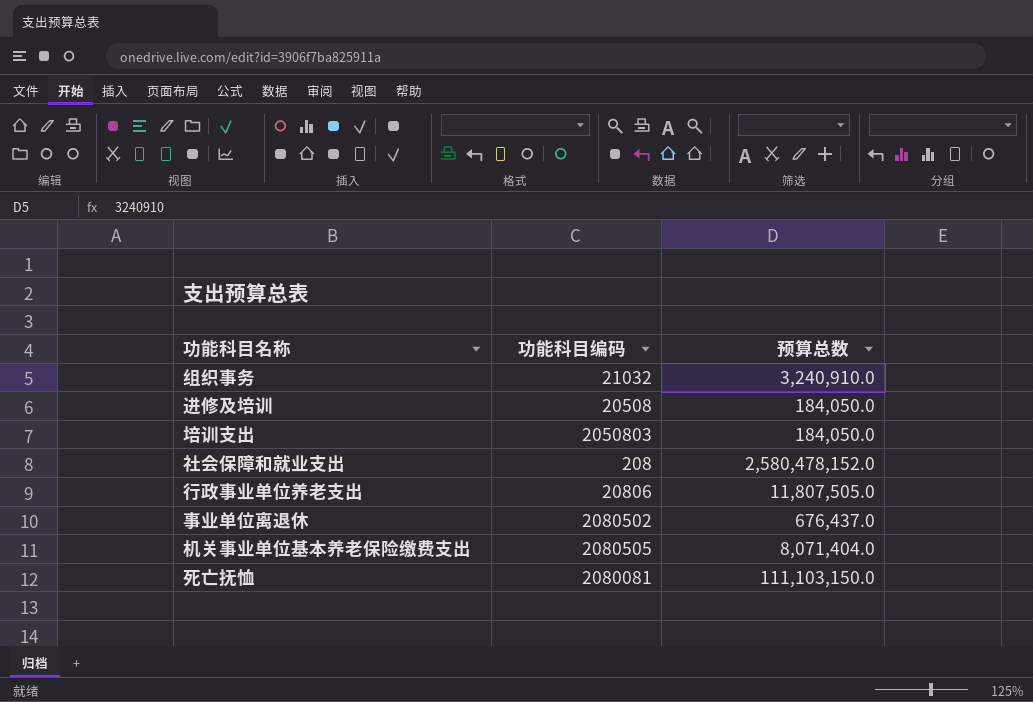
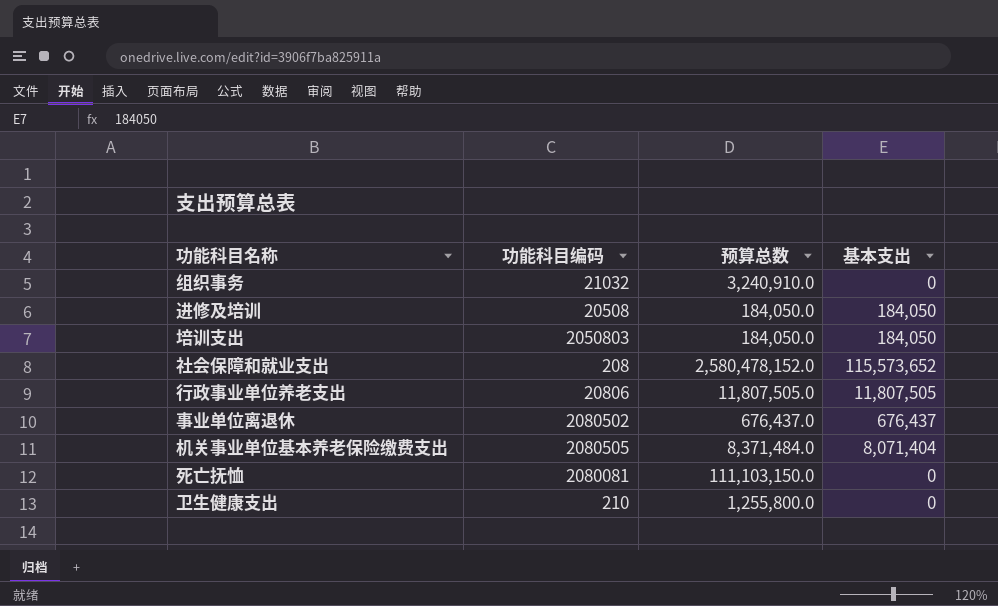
column 基本支出 | position: none -> 4
机关事业单位基本养老保险缴费支出 | 预算总数: 8,071,404.0 -> 8,371,484.0
row 卫生健康支出: none -> 210 | 1,255,800.0 | 0

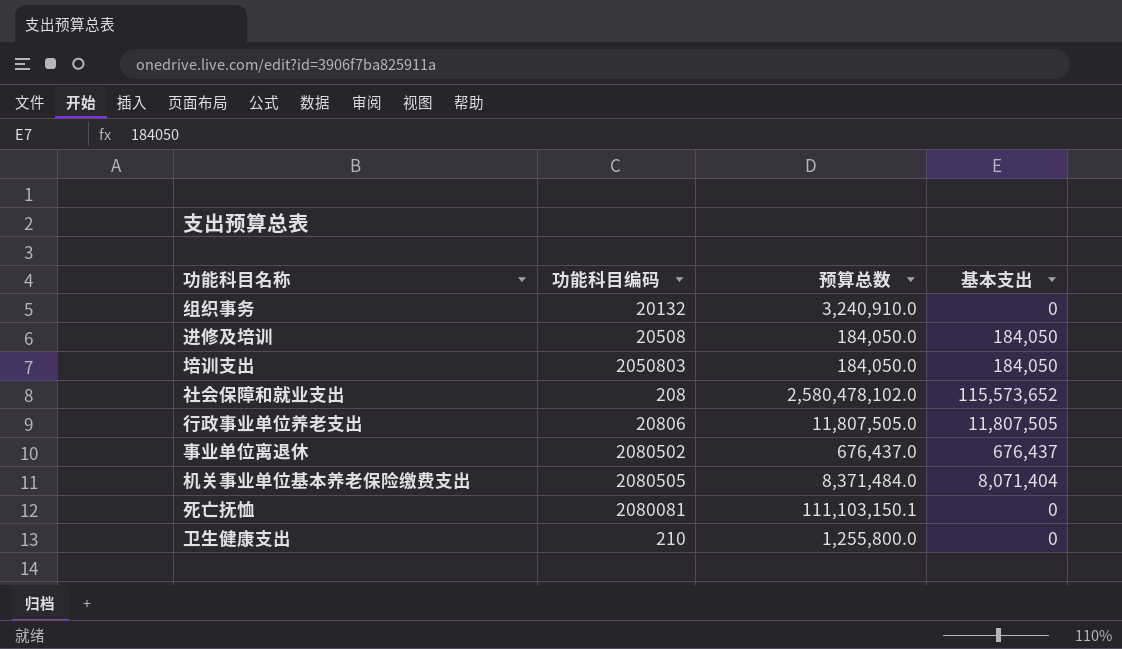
组织事务 | 功能科目编码: 21032 -> 20132
社会保障和就业支出 | 预算总数: 2,580,478,152.0 -> 2,580,478,102.0
死亡抚恤 | 预算总数: 111,103,150.0 -> 111,103,150.1

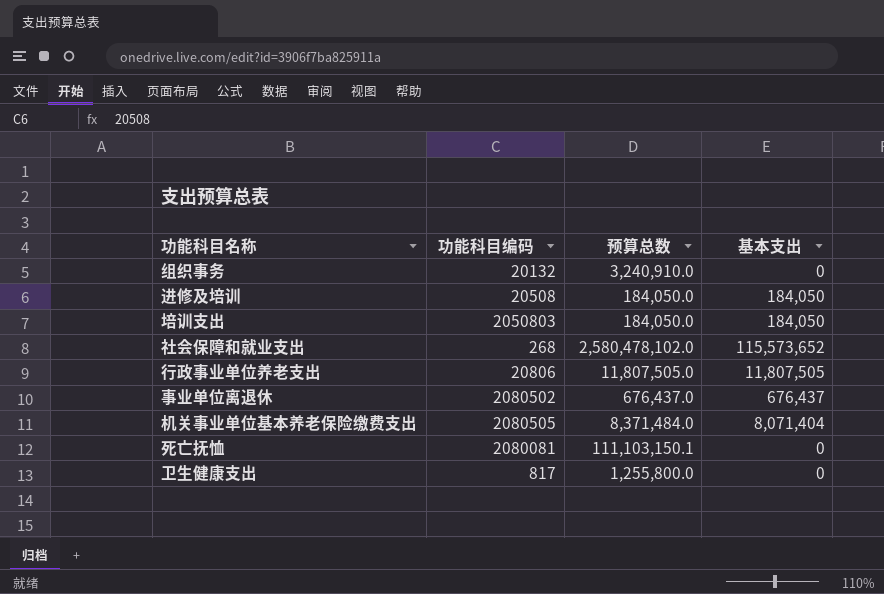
社会保障和就业支出 | 功能科目编码: 208 -> 268
卫生健康支出 | 功能科目编码: 210 -> 817

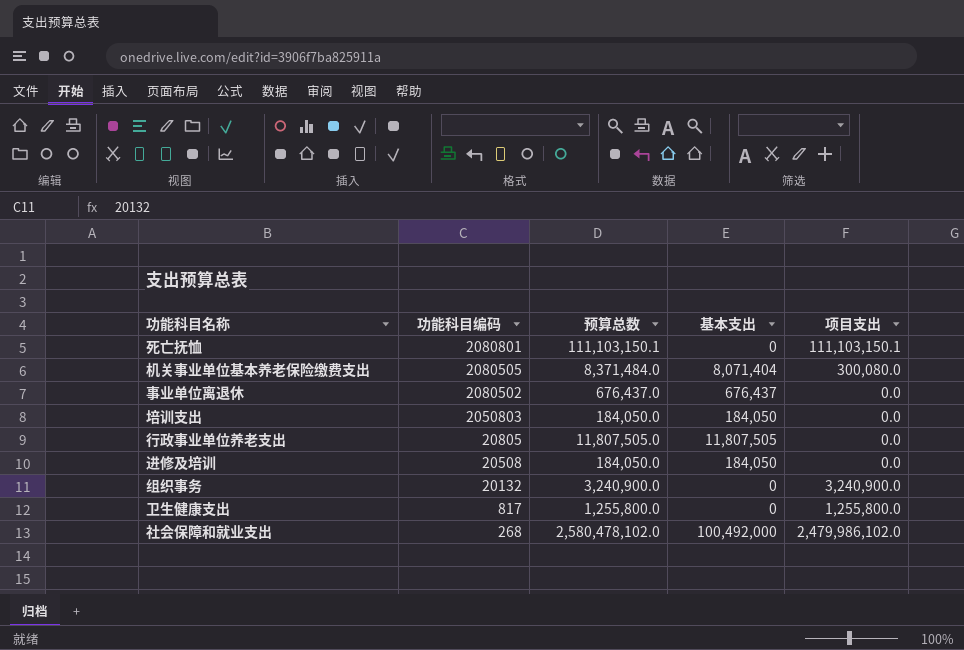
row order: none -> 功能科目编码 descending
column 项目支出 | formula: none -> [预算总数] - [基本支出]
死亡抚恤 | 功能科目编码: 2080081 -> 2080801
行政事业单位养老支出 | 功能科目编码: 20806 -> 20805
组织事务 | 预算总数: 3,240,910.0 -> 3,240,900.0
社会保障和就业支出 | 基本支出: 115,573,652 -> 100,492,000

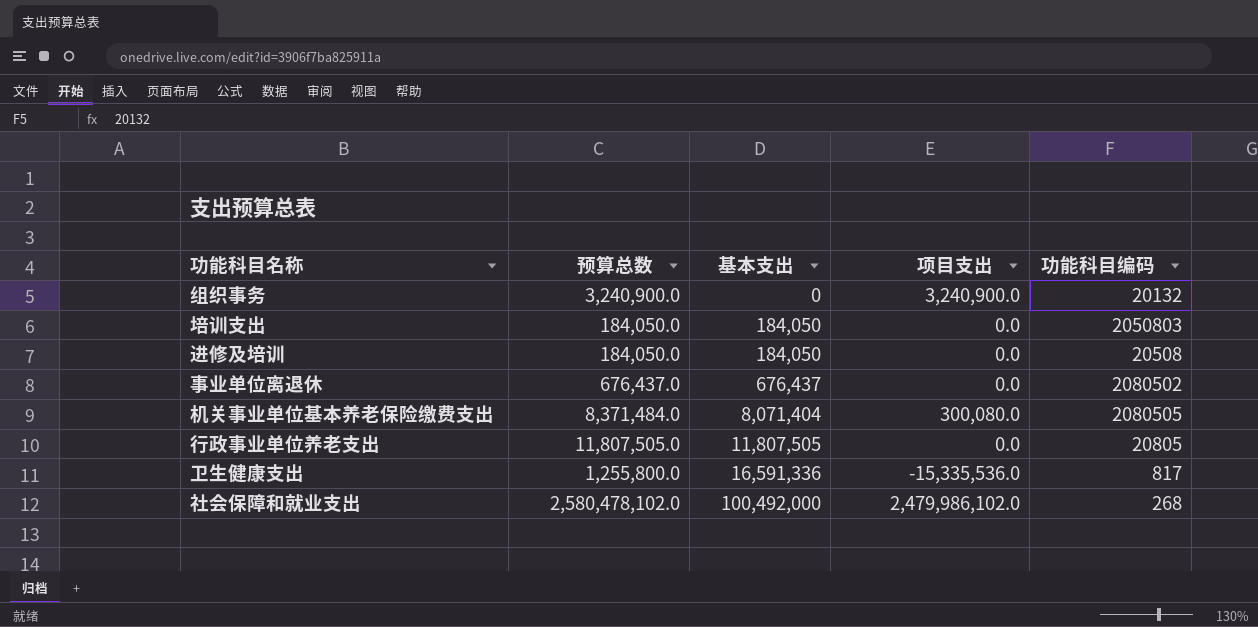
row order: 功能科目编码 descending -> 基本支出 ascending
column 功能科目编码 | position: 2 -> 5
row 死亡抚恤: 2080801 | 111,103,150.1 | 0 | 111,103,150.1 -> none
卫生健康支出 | 基本支出: 0 -> 16,591,336
卫生健康支出 | 项目支出: 1,255,800.0 -> -15,335,536.0

